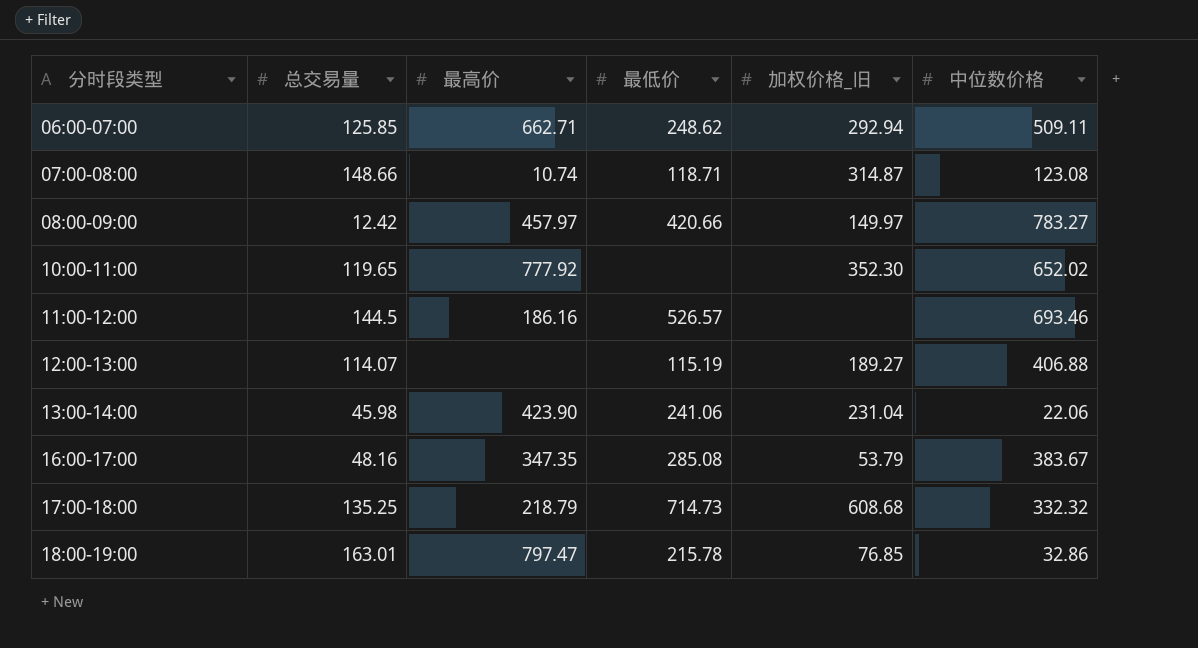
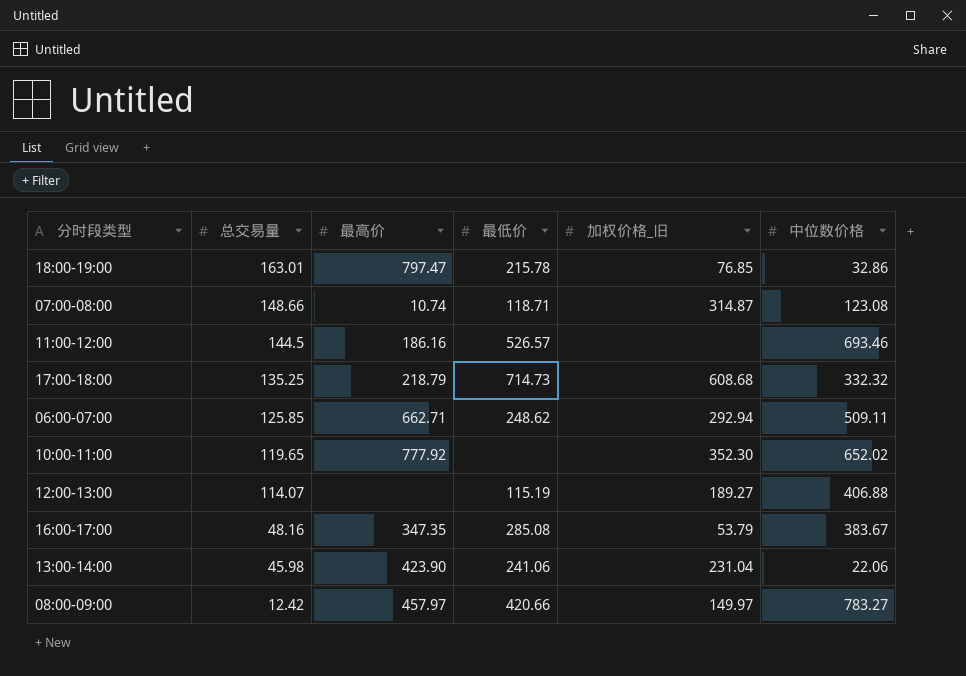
row order: 分时段类型 ascending -> 总交易量 descending

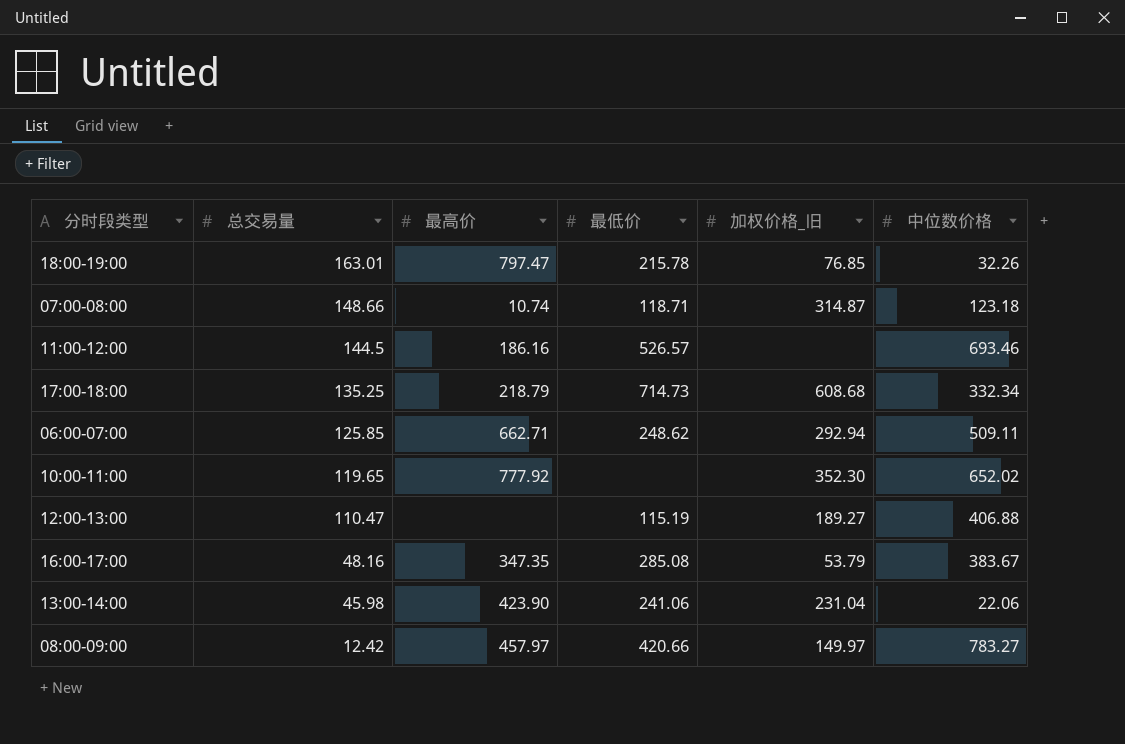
18:00-19:00 | 中位数价格: 32.86 -> 32.26
07:00-08:00 | 中位数价格: 123.08 -> 123.18
17:00-18:00 | 中位数价格: 332.32 -> 332.34
12:00-13:00 | 总交易量: 114.07 -> 110.47

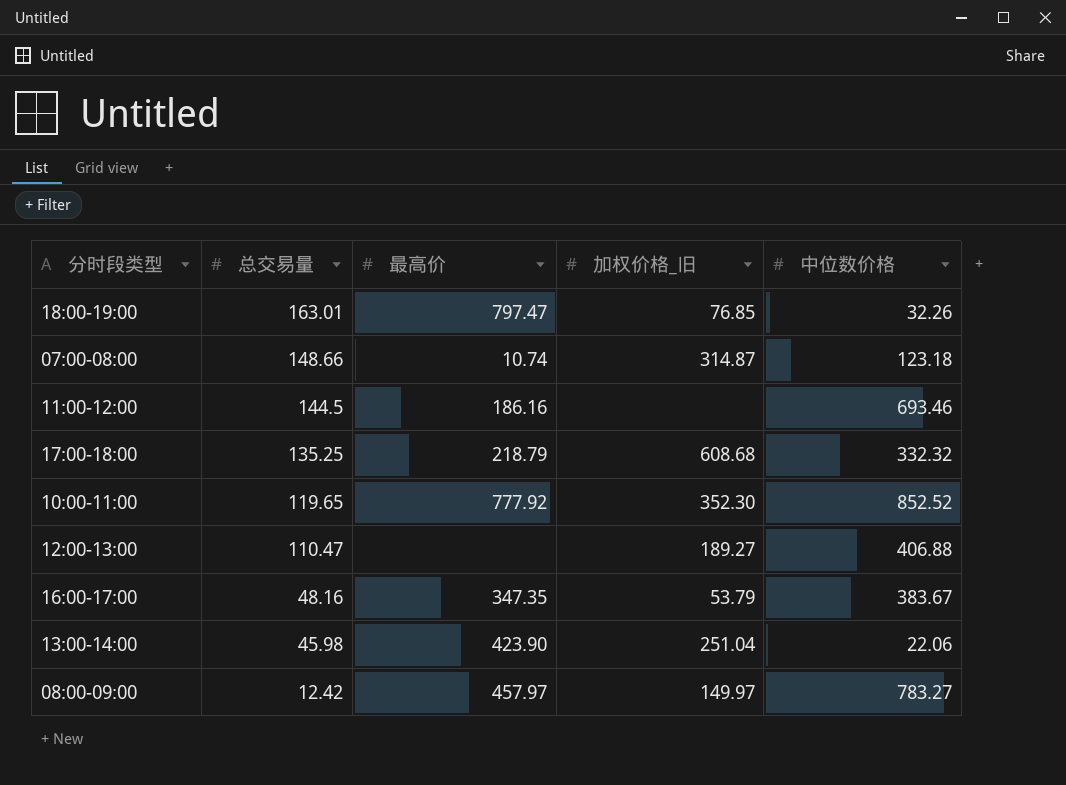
column 最低价 | position: 4 -> none
row 06:00-07:00: 125.85 | 662.71 | 248.62 | 292.94 | 509.11 -> none
17:00-18:00 | 中位数价格: 332.34 -> 332.32
10:00-11:00 | 中位数价格: 652.02 -> 852.52
13:00-14:00 | 加权价格_旧: 231.04 -> 251.04

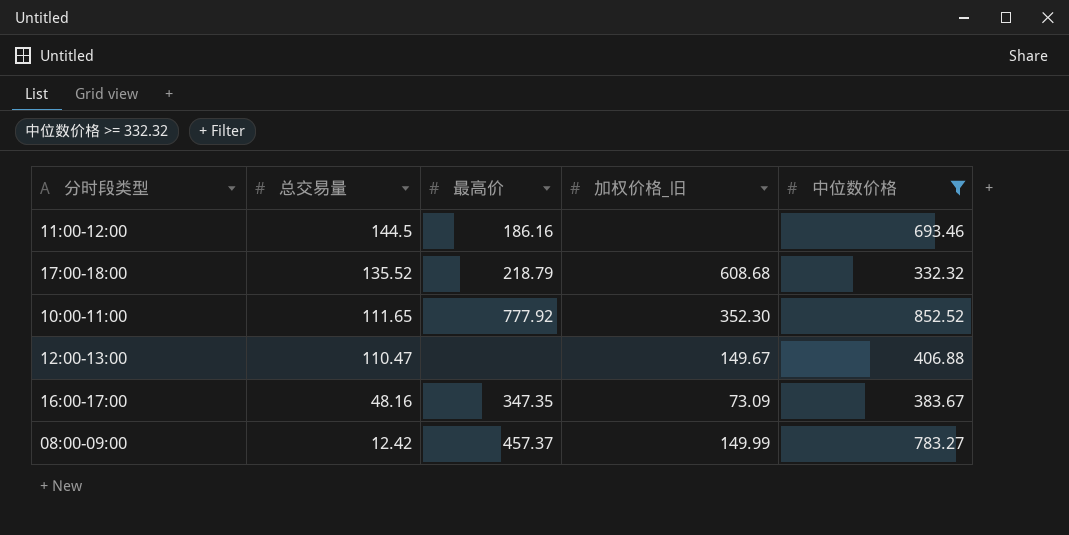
filter: none -> 中位数价格 >= 332.32
17:00-18:00 | 总交易量: 135.25 -> 135.52
10:00-11:00 | 总交易量: 119.65 -> 111.65
12:00-13:00 | 加权价格_旧: 189.27 -> 149.67
16:00-17:00 | 加权价格_旧: 53.79 -> 73.09
08:00-09:00 | 最高价: 457.97 -> 457.37
08:00-09:00 | 加权价格_旧: 149.97 -> 149.99

